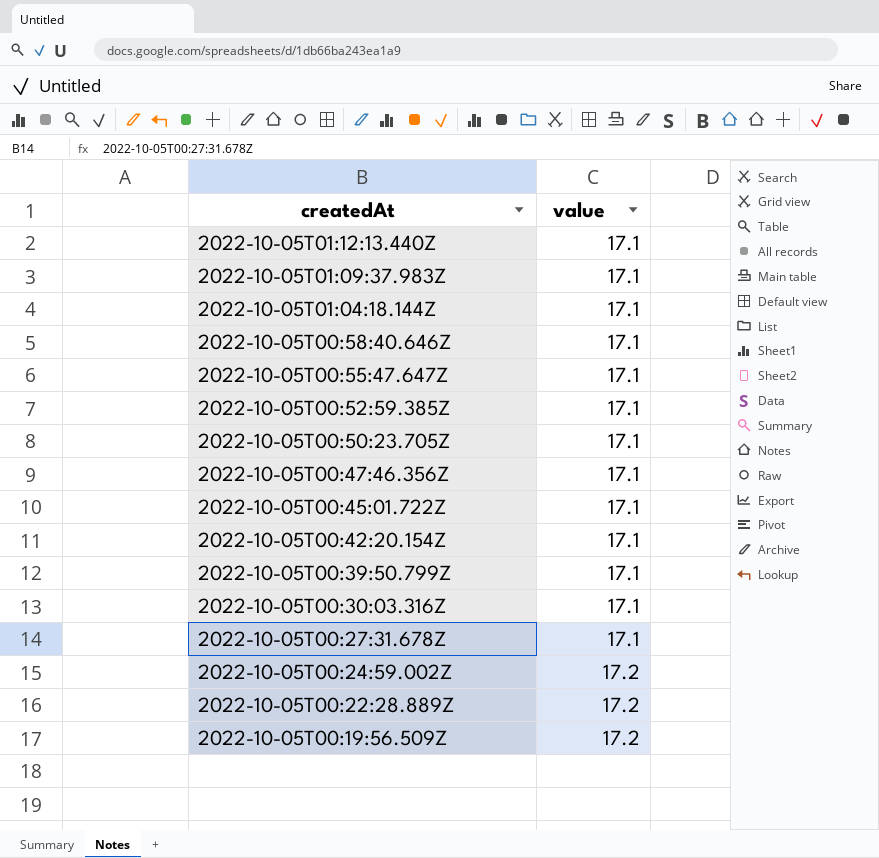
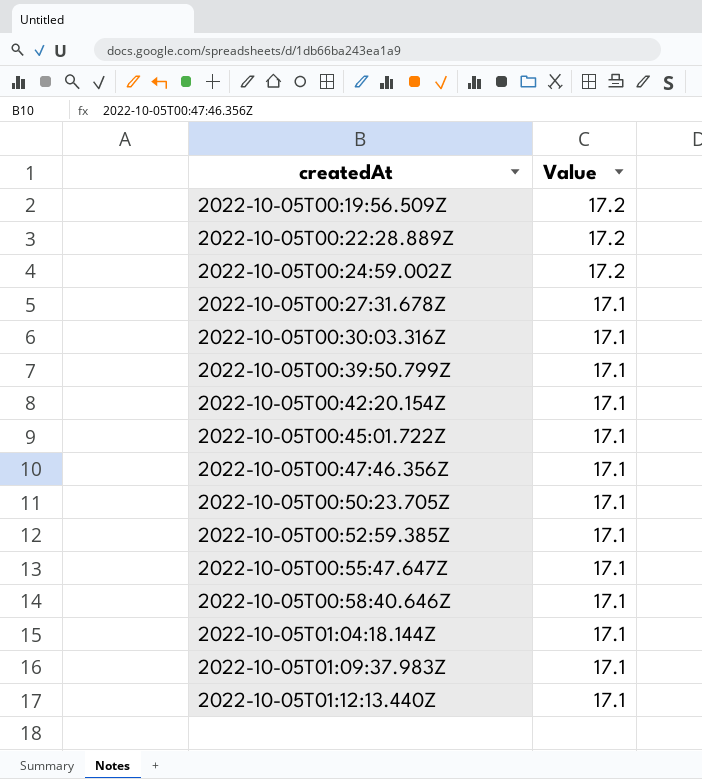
row order: createdAt descending -> createdAt ascending
column name: value -> Value

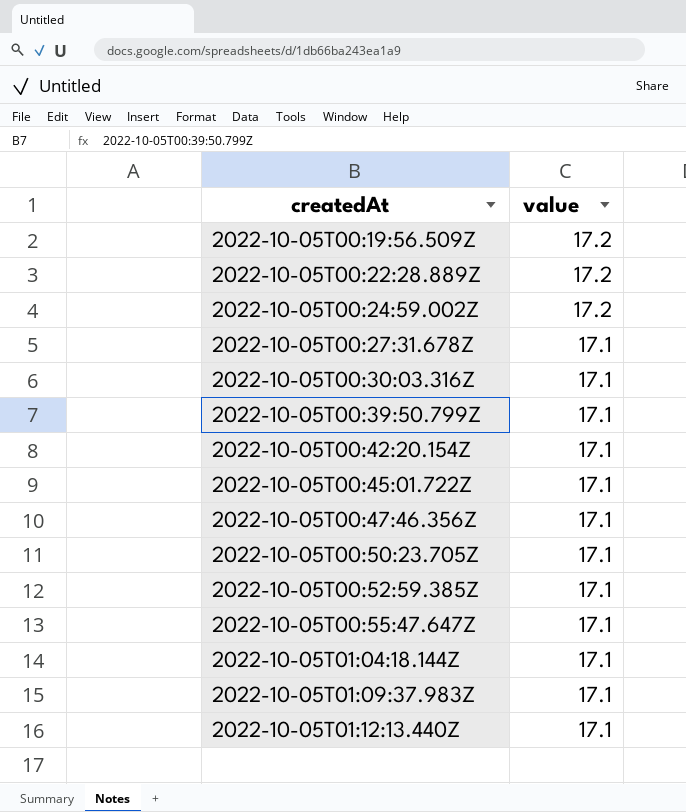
column name: Value -> value
row 2022-10-05T00:58:40.646Z: 17.1 -> none

